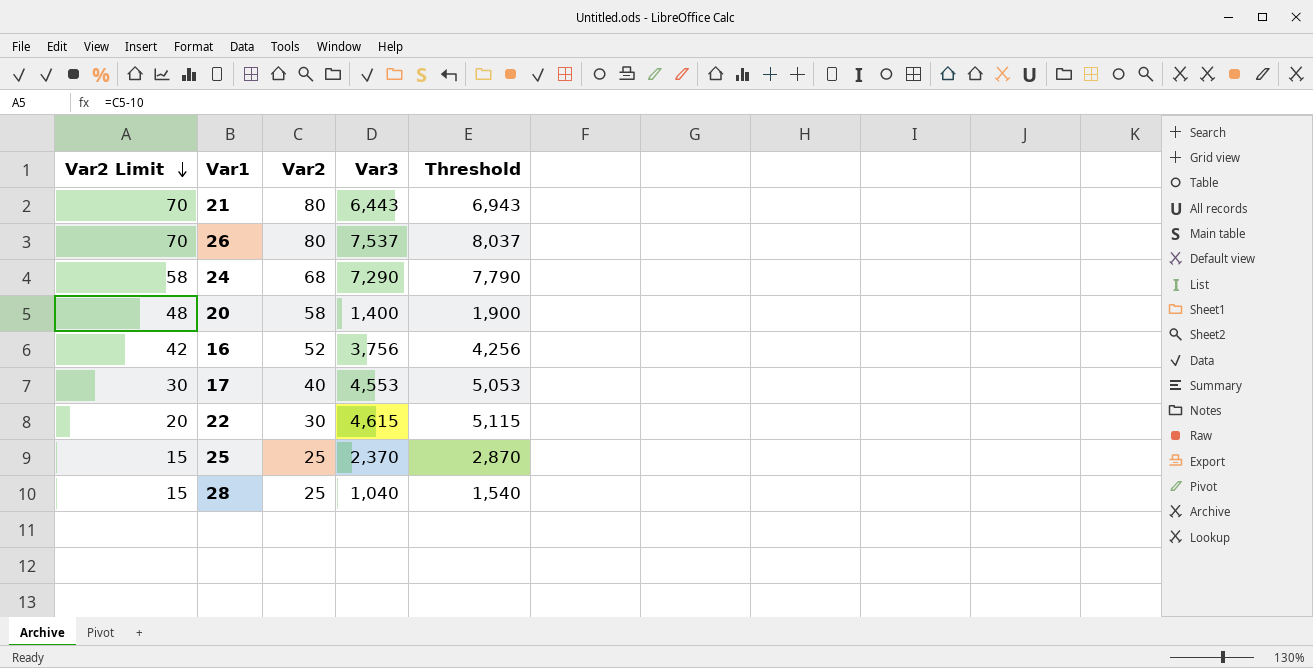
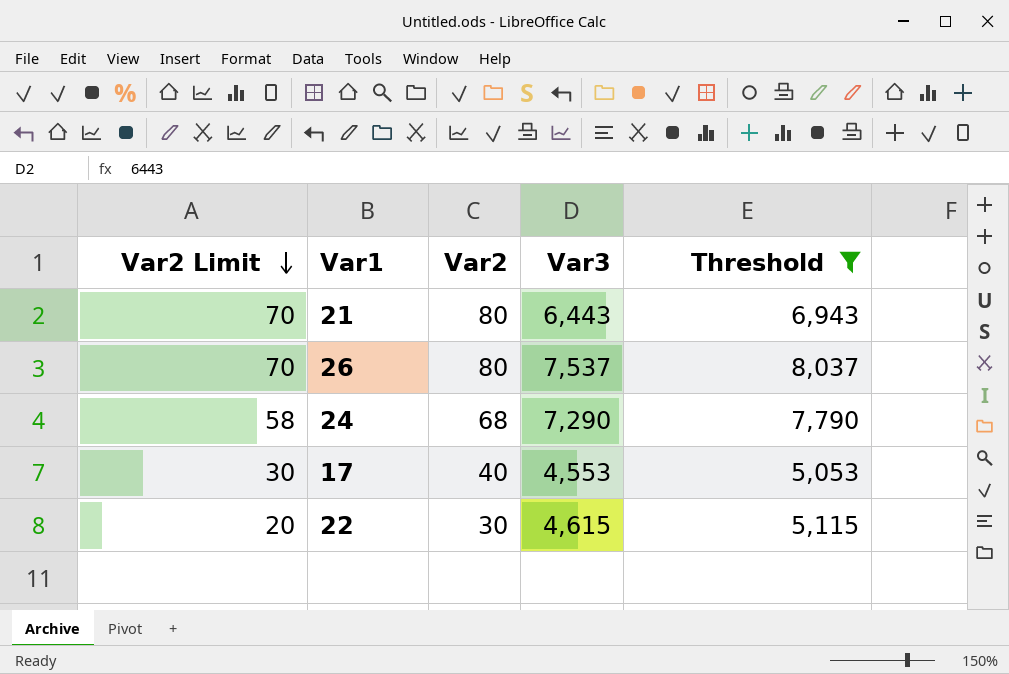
filter: none -> Threshold >= 5,053

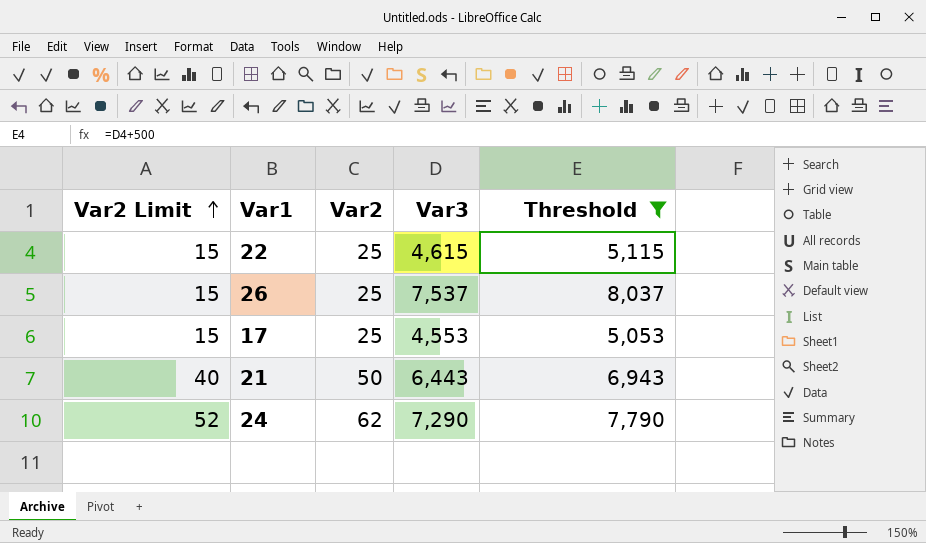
row order: Var2 Limit descending -> Var2 Limit ascending
22 | Var2 Limit: 20 -> 15
22 | Var2: 30 -> 25
26 | Var2 Limit: 70 -> 15
26 | Var2: 80 -> 25
17 | Var2 Limit: 30 -> 15
17 | Var2: 40 -> 25
21 | Var2 Limit: 70 -> 40
21 | Var2: 80 -> 50
24 | Var2 Limit: 58 -> 52
24 | Var2: 68 -> 62

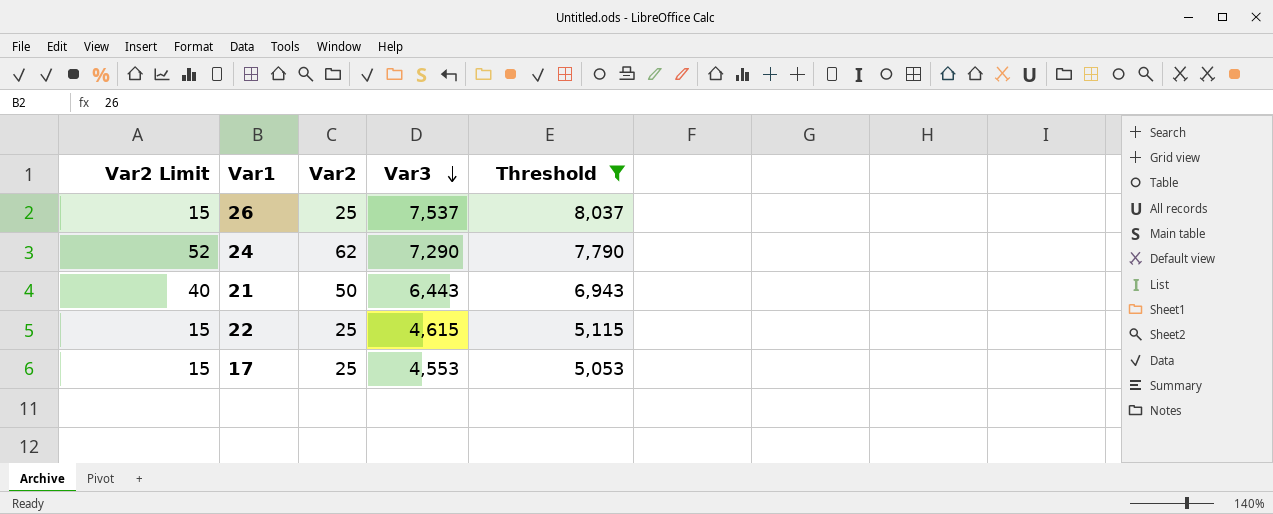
row order: Var2 Limit ascending -> Var3 descending

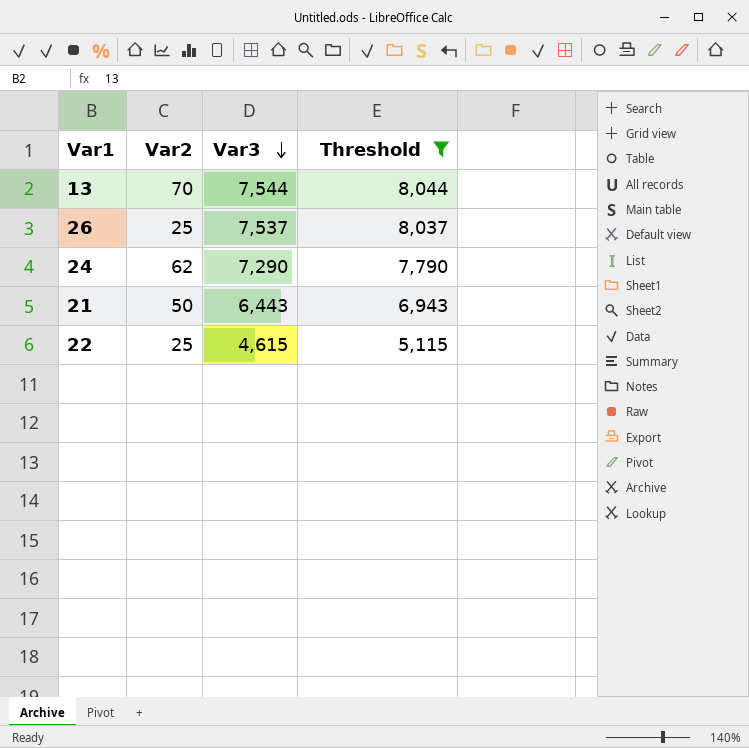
column Var2 Limit | formula: [Var2] - 10 -> none
row 17: 15 | 25 | 4,553 | 5,053 -> none
row 13: none -> 70 | 7,544 | 8,044

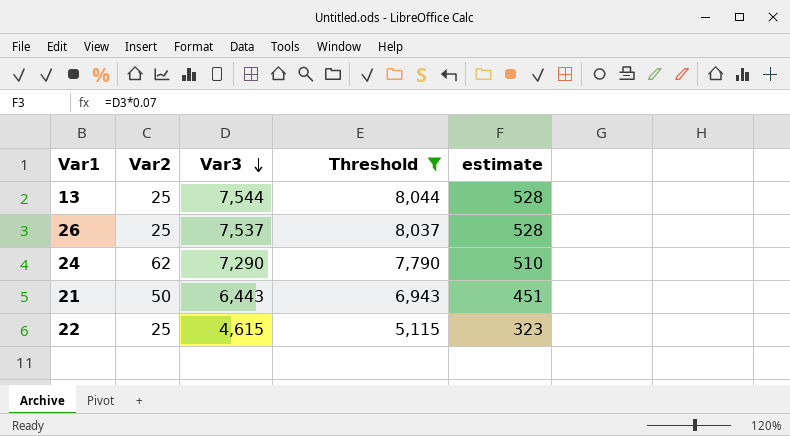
column estimate | formula: none -> [Var3] * 0.07
13 | Var2: 70 -> 25

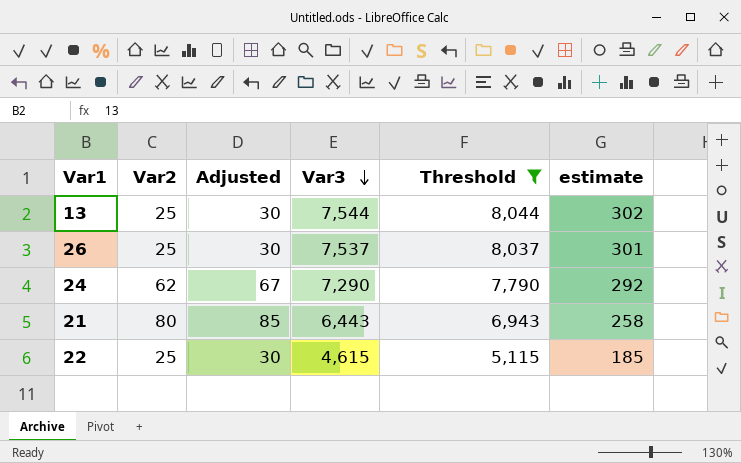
column Adjusted | formula: none -> [Var2] + 5
column estimate | formula: [Var3] * 0.07 -> [Var3] * 0.04
21 | Var2: 50 -> 80

